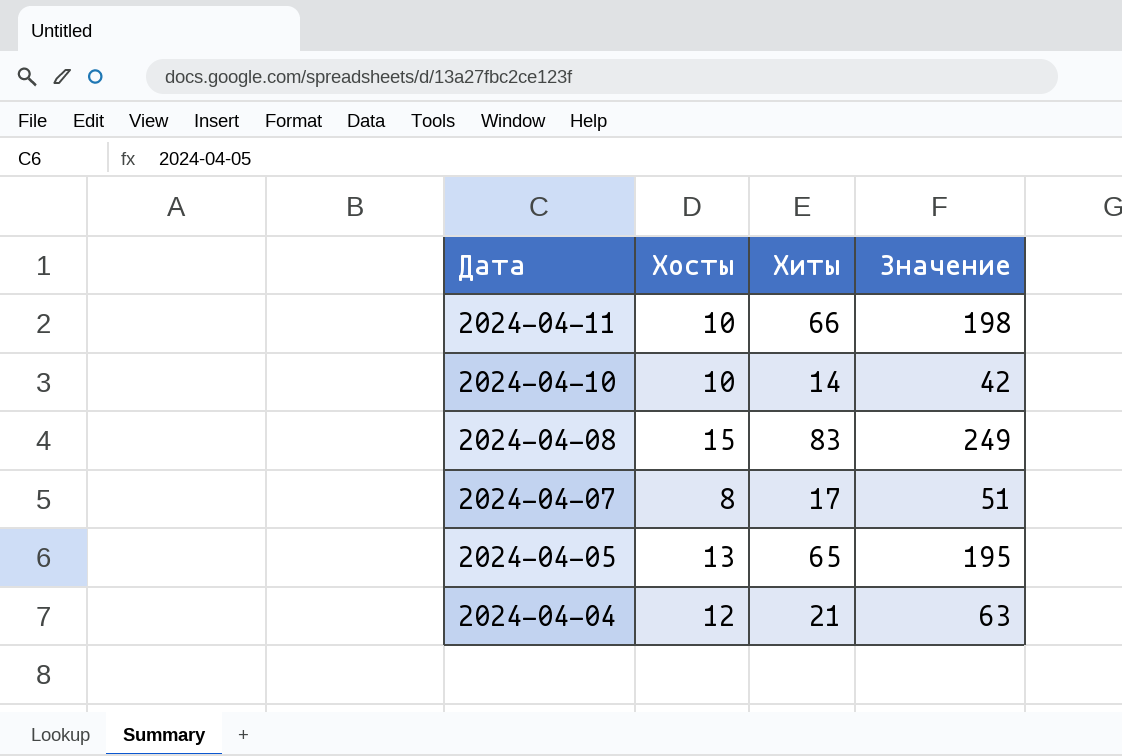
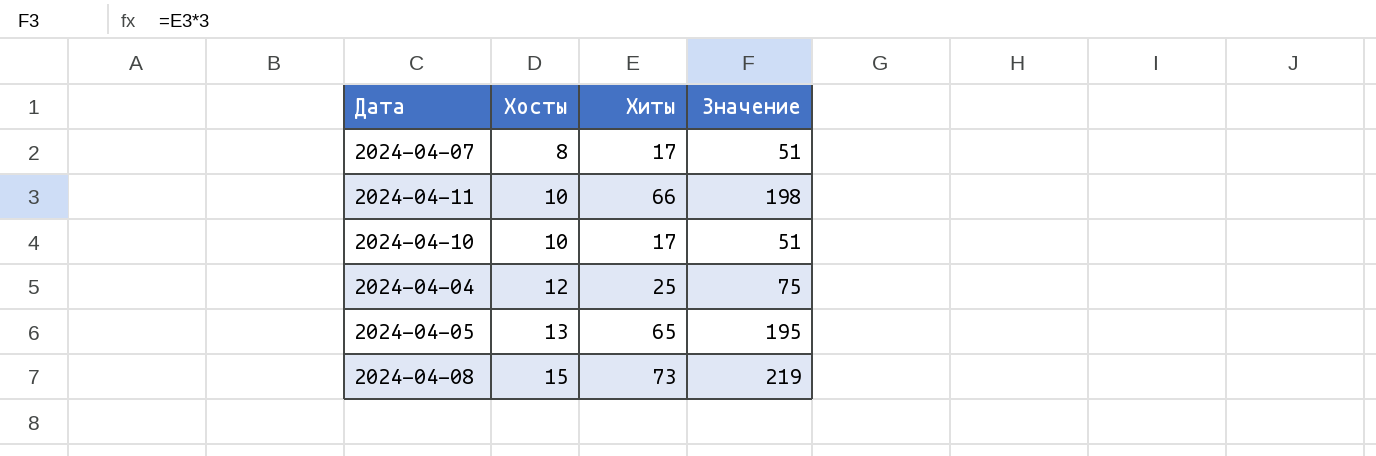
row order: Дата descending -> Хосты ascending
2024-04-10 | Хиты: 14 -> 17
2024-04-10 | Значение: 42 -> 51
2024-04-04 | Хиты: 21 -> 25
2024-04-04 | Значение: 63 -> 75
2024-04-08 | Хиты: 83 -> 73
2024-04-08 | Значение: 249 -> 219

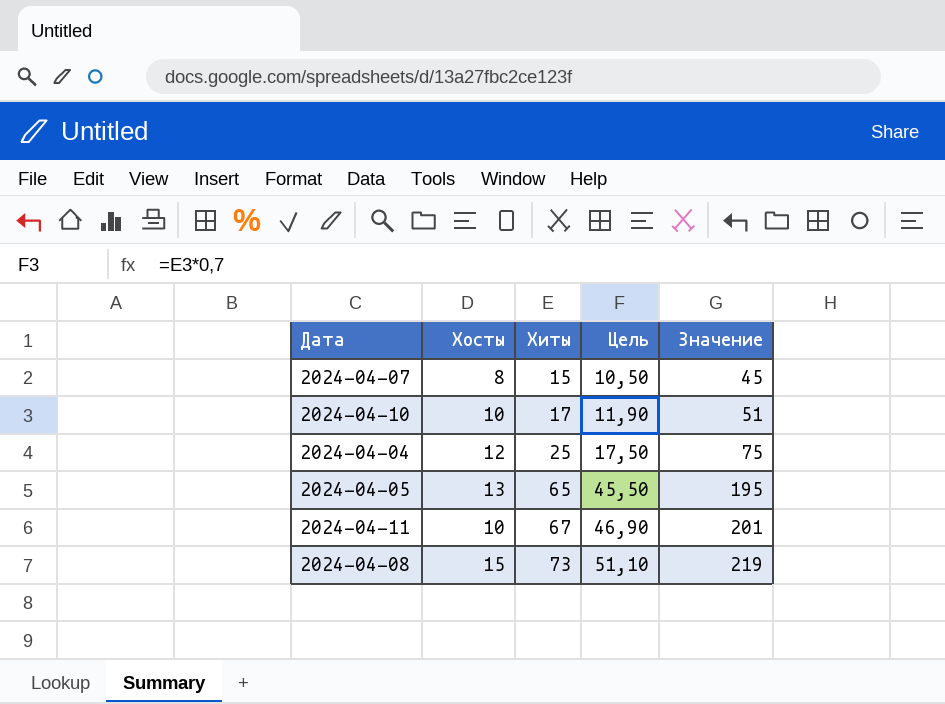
row order: Хосты ascending -> Хиты ascending
column Цель | formula: none -> [Хиты] * 0,7
2024-04-07 | Хиты: 17 -> 15
2024-04-07 | Значение: 51 -> 45
2024-04-11 | Хиты: 66 -> 67
2024-04-11 | Значение: 198 -> 201

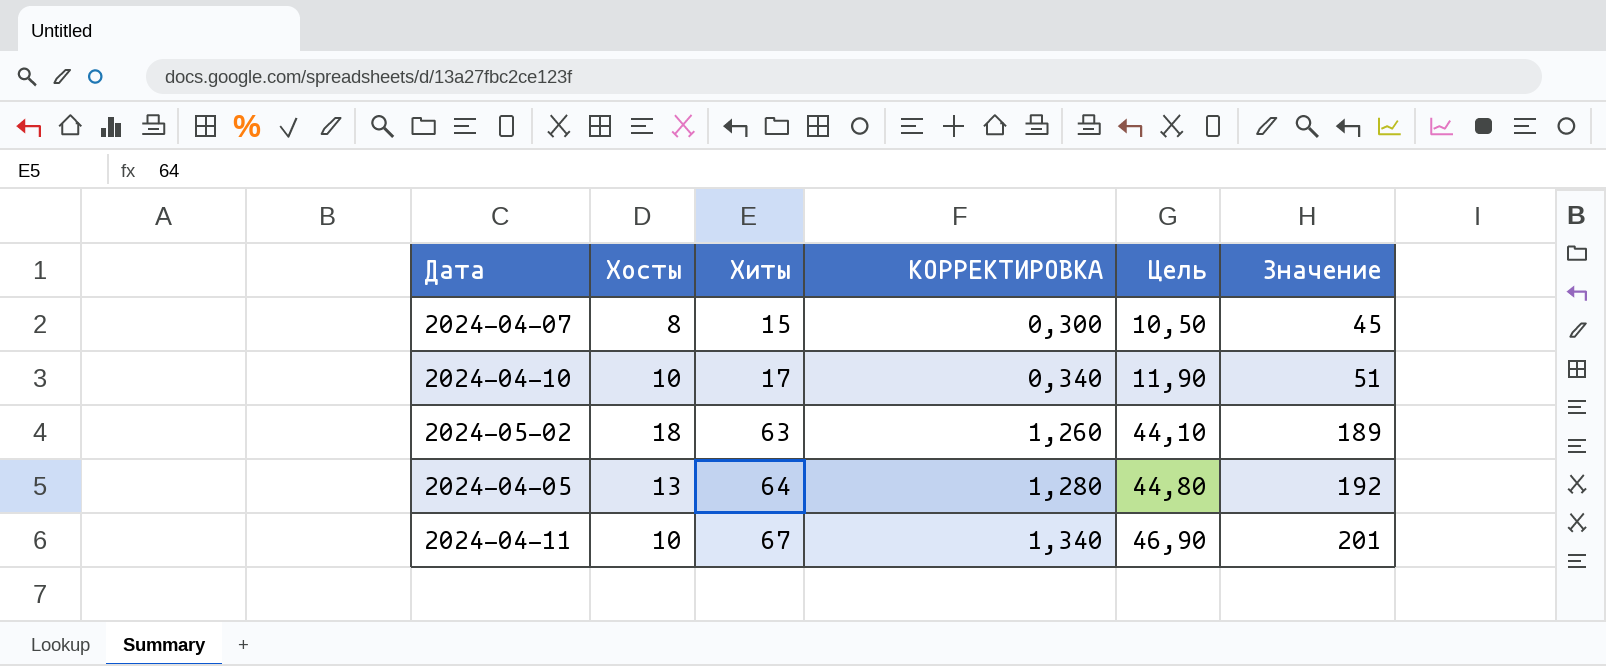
column КОРРЕКТИРОВКА | formula: none -> [Хиты] * 0,02
row 2024-04-04: 12 | 25 | 17,50 | 75 -> none
row 2024-04-08: 15 | 73 | 51,10 | 219 -> none
row 2024-05-02: none -> 18 | 63 | 1,260 | 44,10 | 189
2024-04-05 | Хиты: 65 -> 64
2024-04-05 | Цель: 45,50 -> 44,80
2024-04-05 | Значение: 195 -> 192

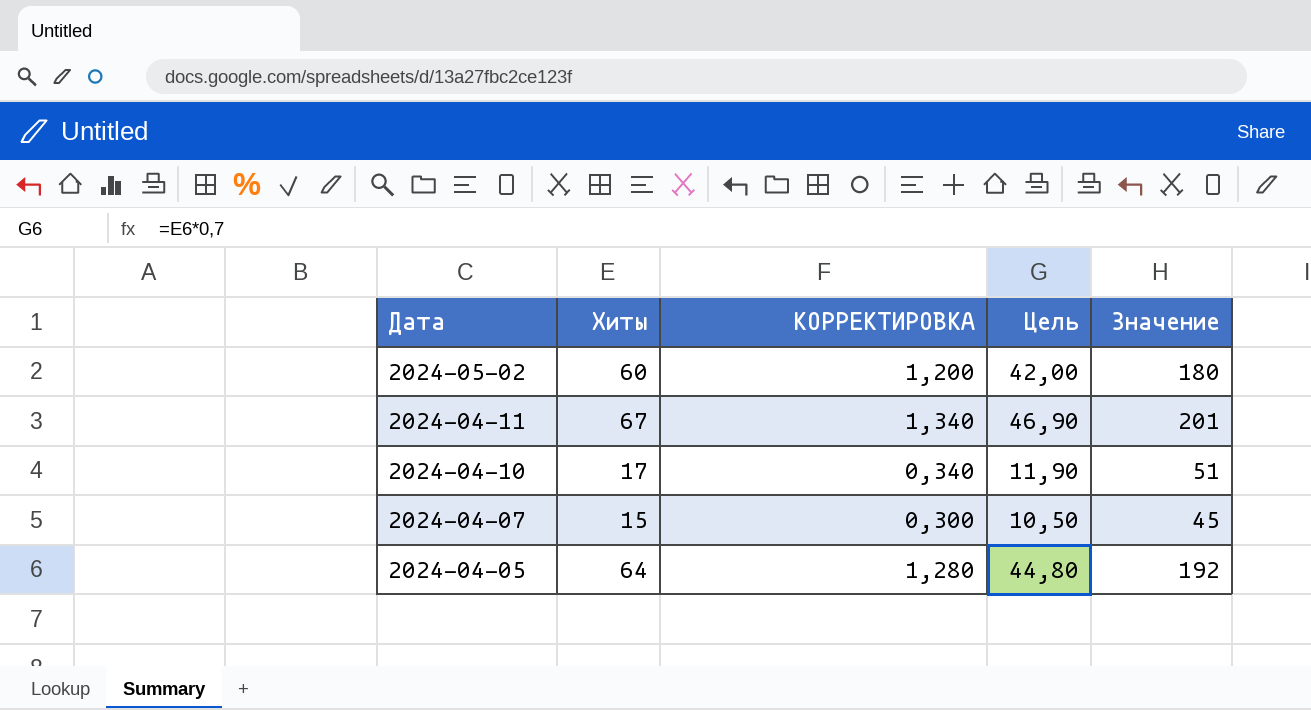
row order: Хиты ascending -> Дата descending
column Хосты | position: 2 -> none
2024-05-02 | Хиты: 63 -> 60
2024-05-02 | КОРРЕКТИРОВКА: 1,260 -> 1,200
2024-05-02 | Цель: 44,10 -> 42,00
2024-05-02 | Значение: 189 -> 180

